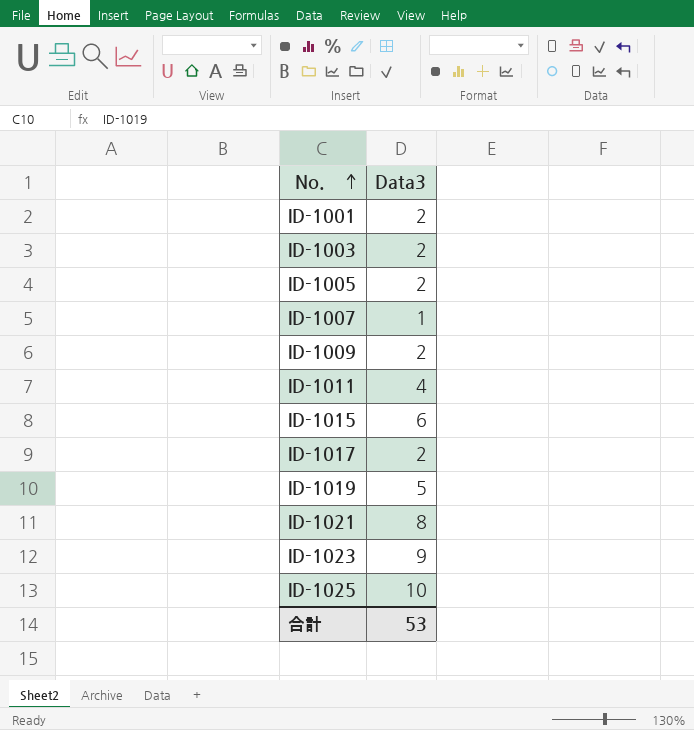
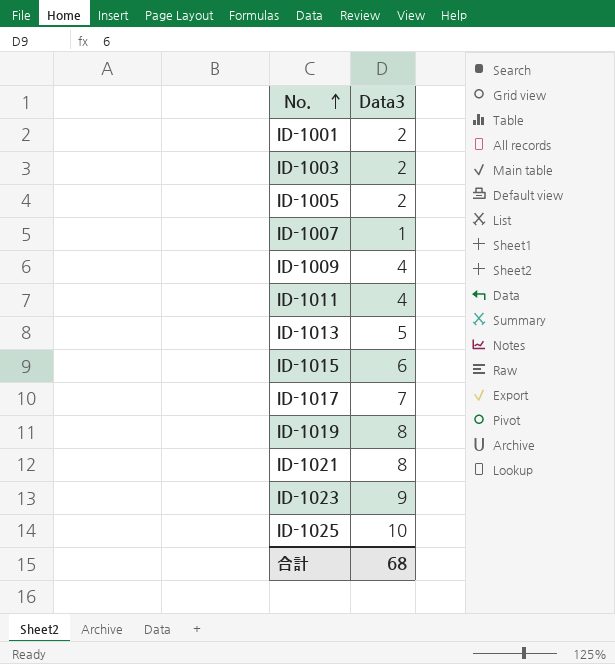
ID-1009 | Data3: 2 -> 4
row ID-1013: none -> 5
ID-1017 | Data3: 2 -> 7
ID-1019 | Data3: 5 -> 8
合計 | Data3: 53 -> 68

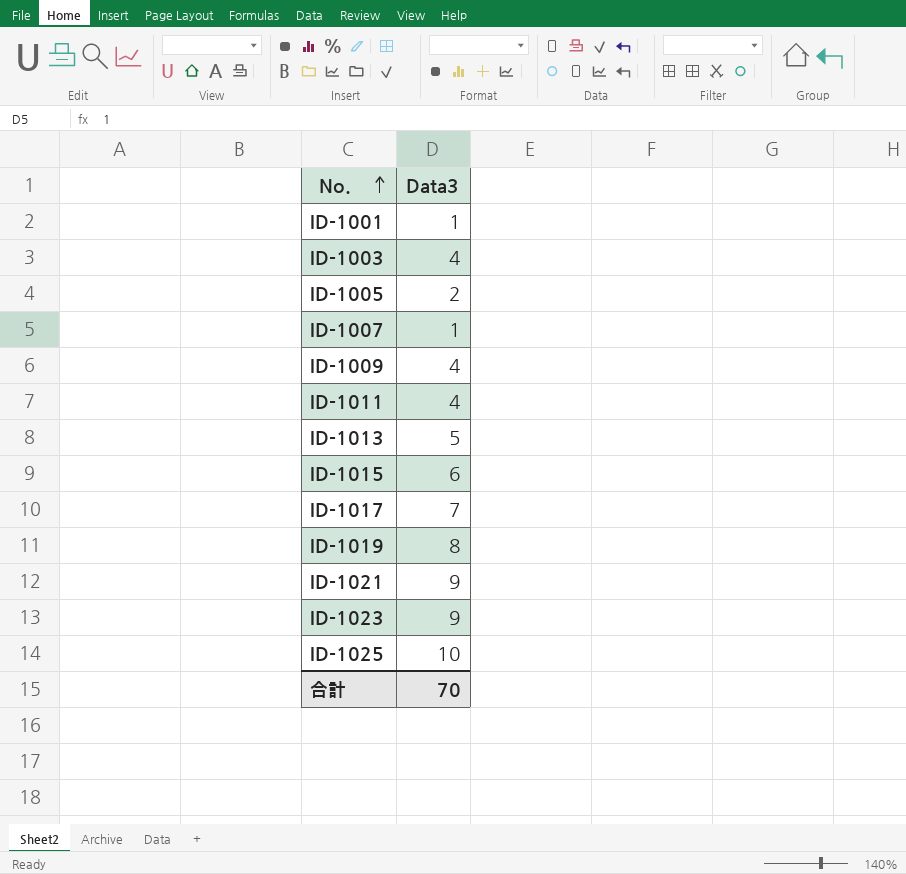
ID-1001 | Data3: 2 -> 1
ID-1003 | Data3: 2 -> 4
ID-1021 | Data3: 8 -> 9
合計 | Data3: 68 -> 70

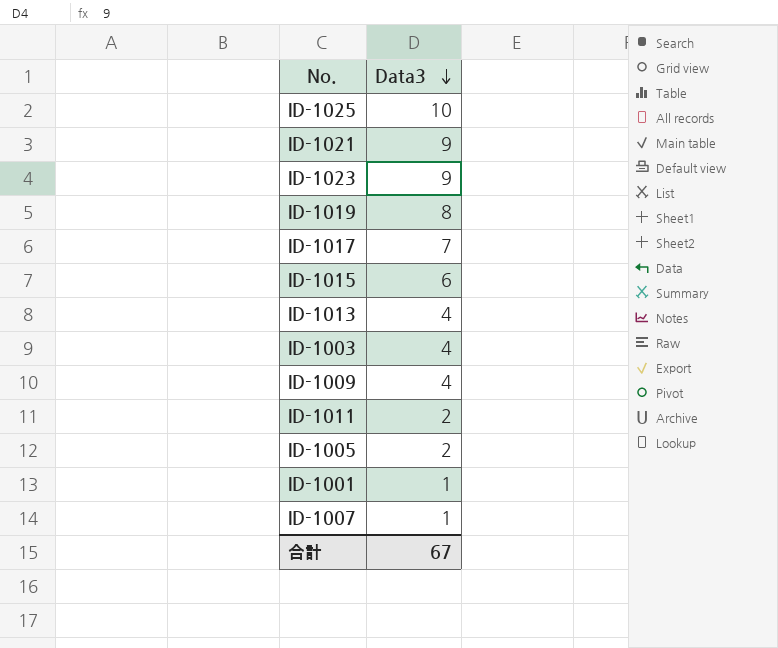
row order: No. ascending -> Data3 descending
ID-1013 | Data3: 5 -> 4
ID-1011 | Data3: 4 -> 2
合計 | Data3: 70 -> 67

